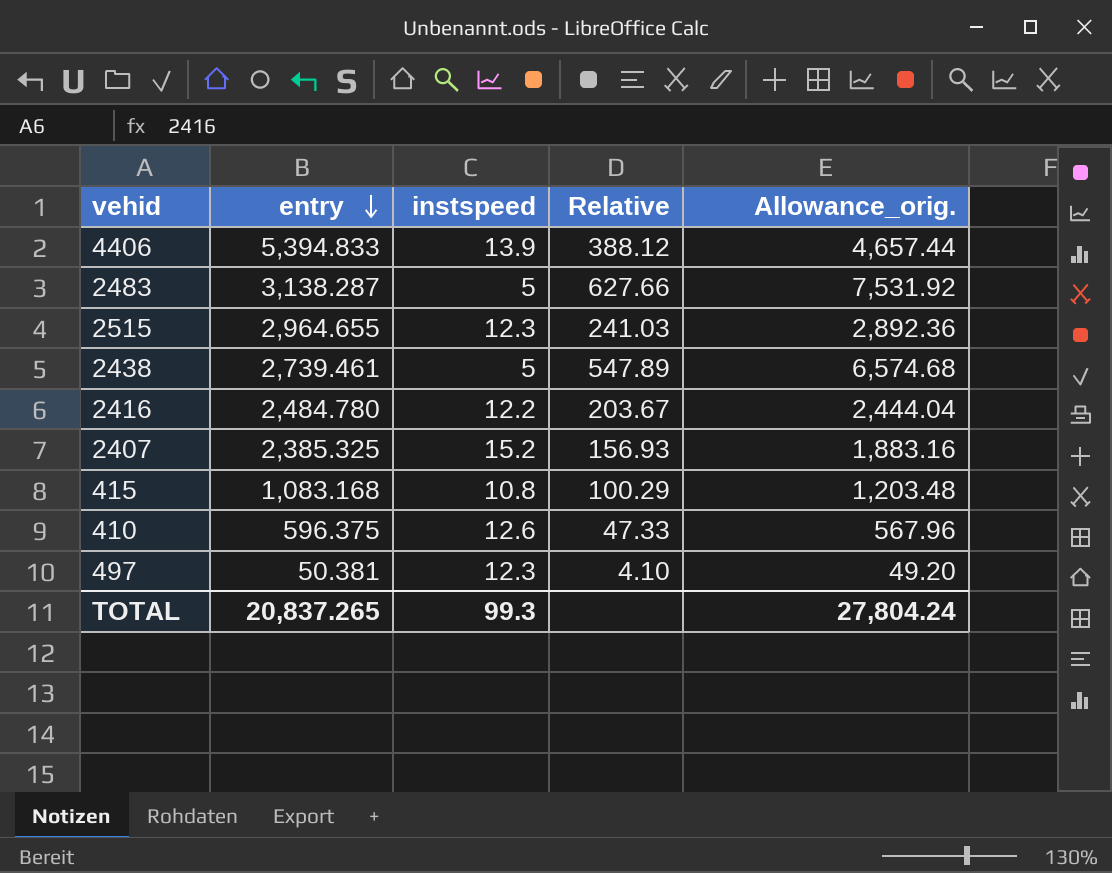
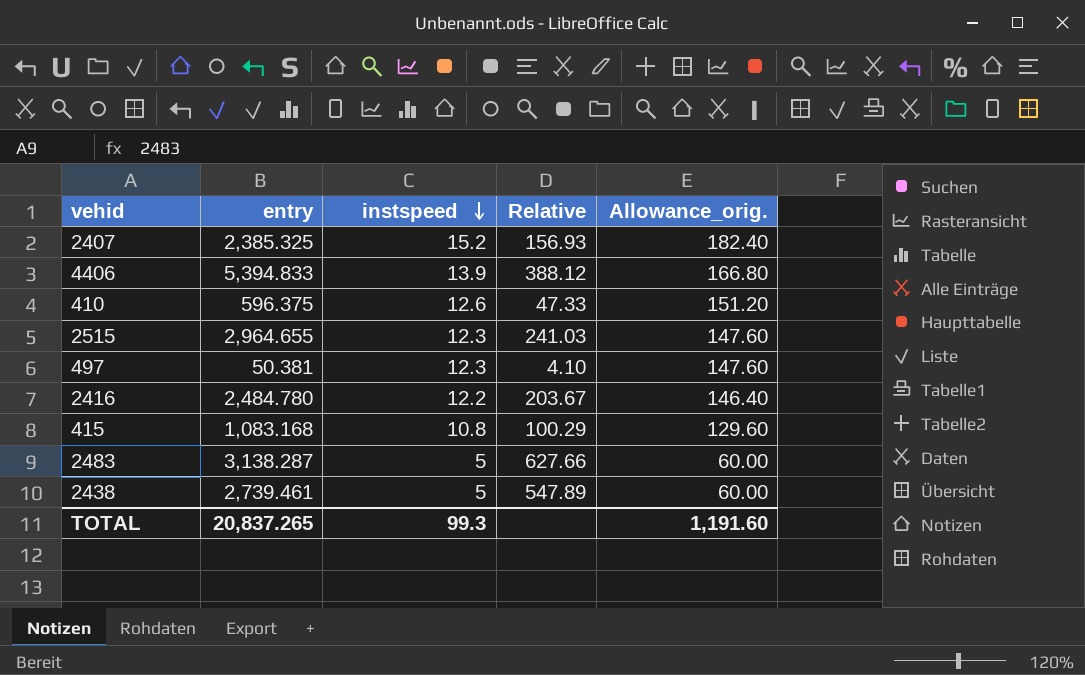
row order: entry descending -> instspeed descending
column Allowance_orig. | formula: [Relative] * 12 -> [instspeed] * 12
TOTAL | Allowance_orig.: 27,804.24 -> 1,191.60

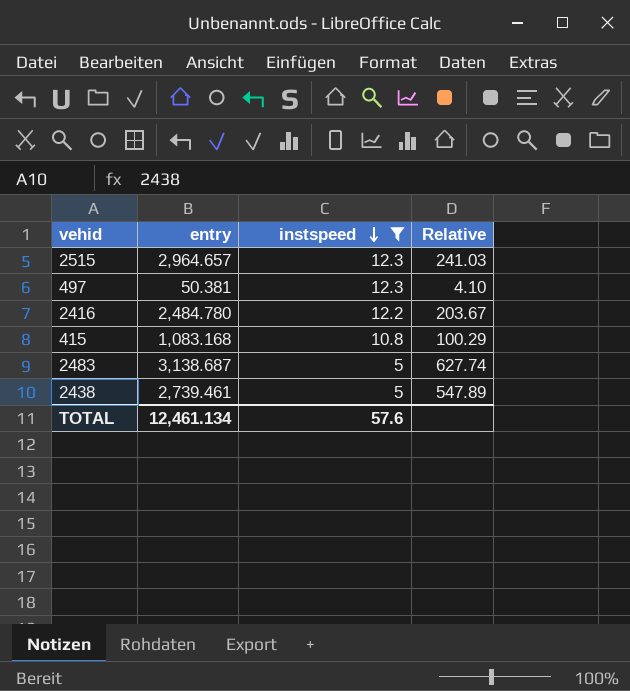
filter: none -> instspeed <= 12.3
column Allowance_orig. | formula: [instspeed] * 12 -> none
2515 | entry: 2,964.655 -> 2,964.657
2483 | entry: 3,138.287 -> 3,138.687
2483 | Relative: 627.66 -> 627.74
TOTAL | entry: 20,837.265 -> 12,461.134
TOTAL | instspeed: 99.3 -> 57.6

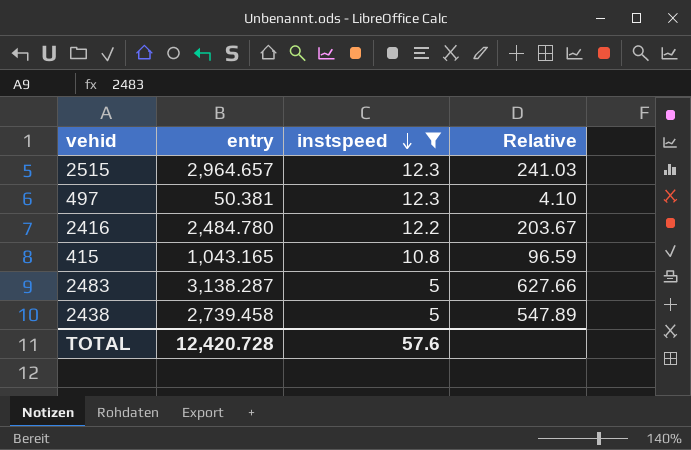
415 | entry: 1,083.168 -> 1,043.165
415 | Relative: 100.29 -> 96.59
2483 | entry: 3,138.687 -> 3,138.287
2483 | Relative: 627.74 -> 627.66
2438 | entry: 2,739.461 -> 2,739.458
TOTAL | entry: 12,461.134 -> 12,420.728

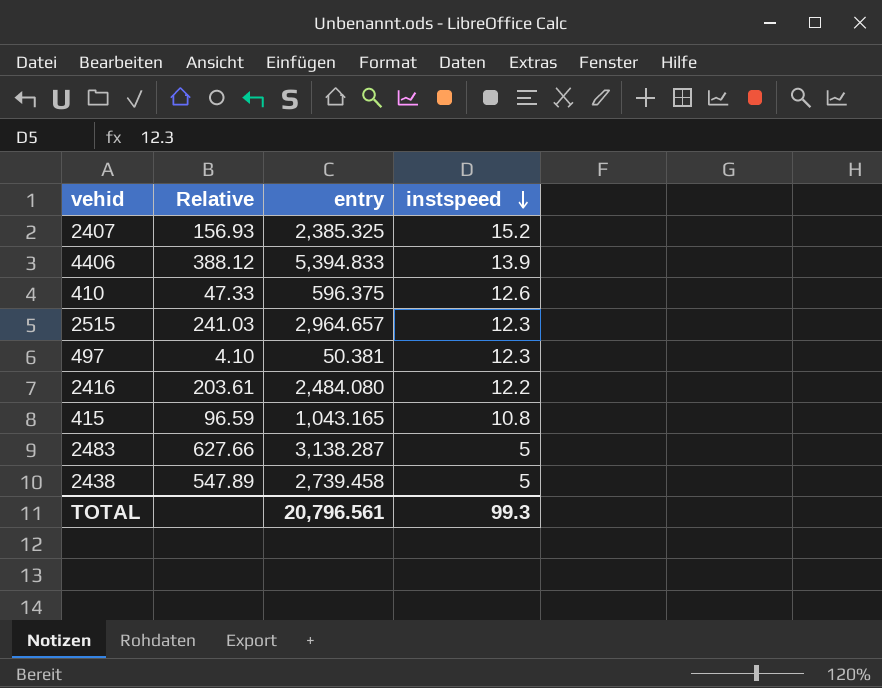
filter: instspeed <= 12.3 -> none
column Relative | position: 4 -> 2
2416 | Relative: 203.67 -> 203.61
2416 | entry: 2,484.780 -> 2,484.080
TOTAL | entry: 12,420.728 -> 20,796.561
TOTAL | instspeed: 57.6 -> 99.3

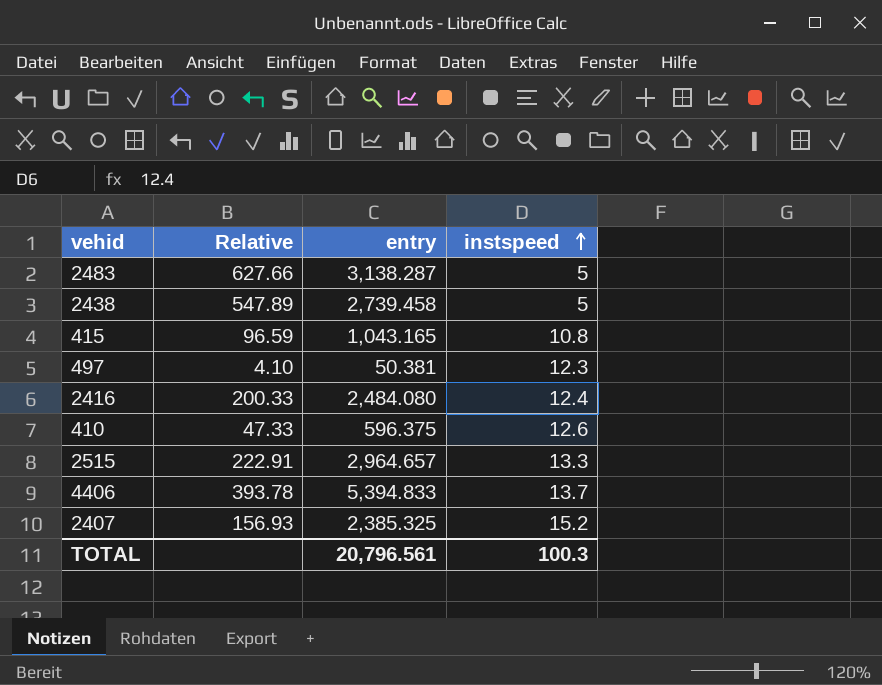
row order: instspeed descending -> instspeed ascending
2416 | Relative: 203.61 -> 200.33
2416 | instspeed: 12.2 -> 12.4
2515 | Relative: 241.03 -> 222.91
2515 | instspeed: 12.3 -> 13.3
4406 | Relative: 388.12 -> 393.78
4406 | instspeed: 13.9 -> 13.7
TOTAL | instspeed: 99.3 -> 100.3

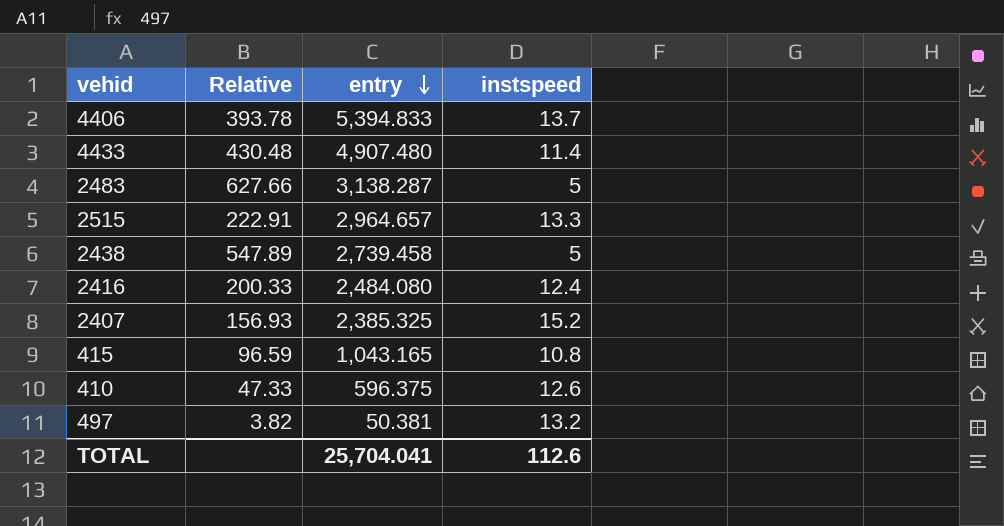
row order: instspeed ascending -> entry descending
row 4433: none -> 430.48 | 4,907.480 | 11.4
497 | Relative: 4.10 -> 3.82
497 | instspeed: 12.3 -> 13.2
TOTAL | entry: 20,796.561 -> 25,704.041
TOTAL | instspeed: 100.3 -> 112.6

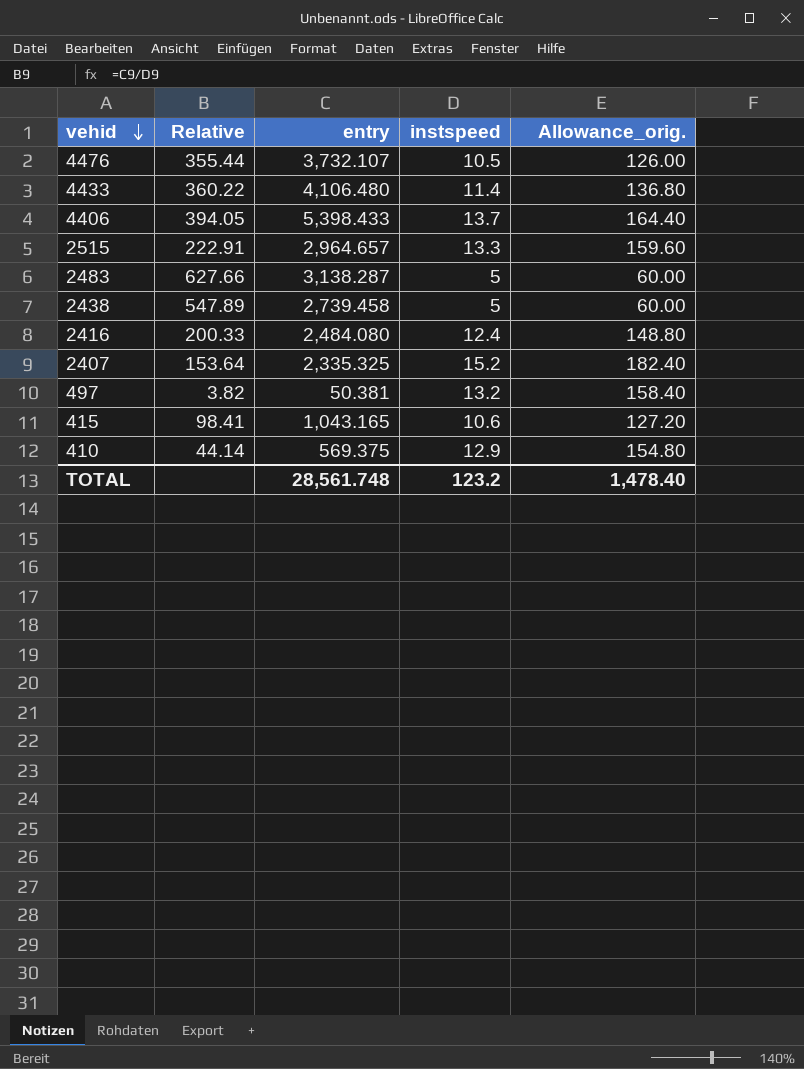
row order: entry descending -> vehid descending
column Allowance_orig. | formula: none -> [instspeed] * 12
row 4476: none -> 355.44 | 3,732.107 | 10.5 | 126.00
4433 | Relative: 430.48 -> 360.22
4433 | entry: 4,907.480 -> 4,106.480
4406 | Relative: 393.78 -> 394.05
4406 | entry: 5,394.833 -> 5,398.433
2407 | Relative: 156.93 -> 153.64
2407 | entry: 2,385.325 -> 2,335.325
415 | Relative: 96.59 -> 98.41
415 | instspeed: 10.8 -> 10.6
410 | Relative: 47.33 -> 44.14
410 | entry: 596.375 -> 569.375
410 | instspeed: 12.6 -> 12.9
TOTAL | entry: 25,704.041 -> 28,561.748
TOTAL | instspeed: 112.6 -> 123.2

